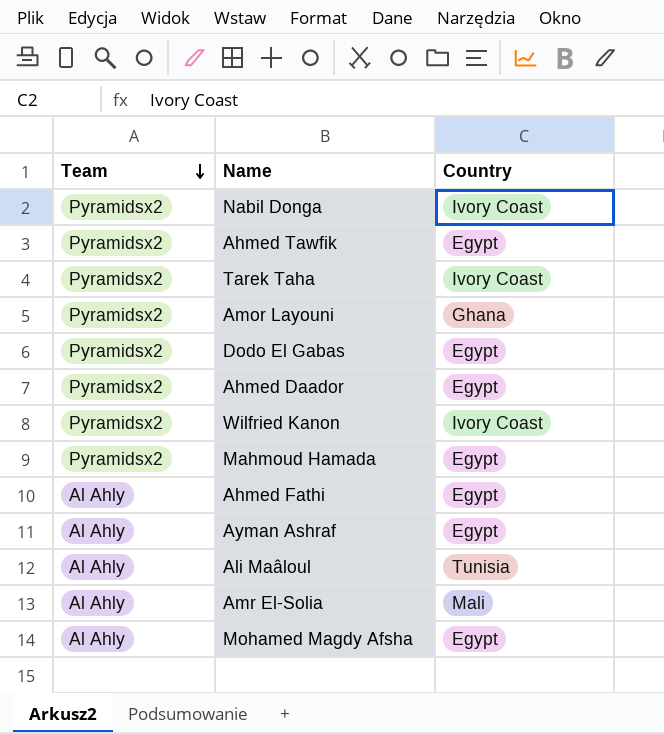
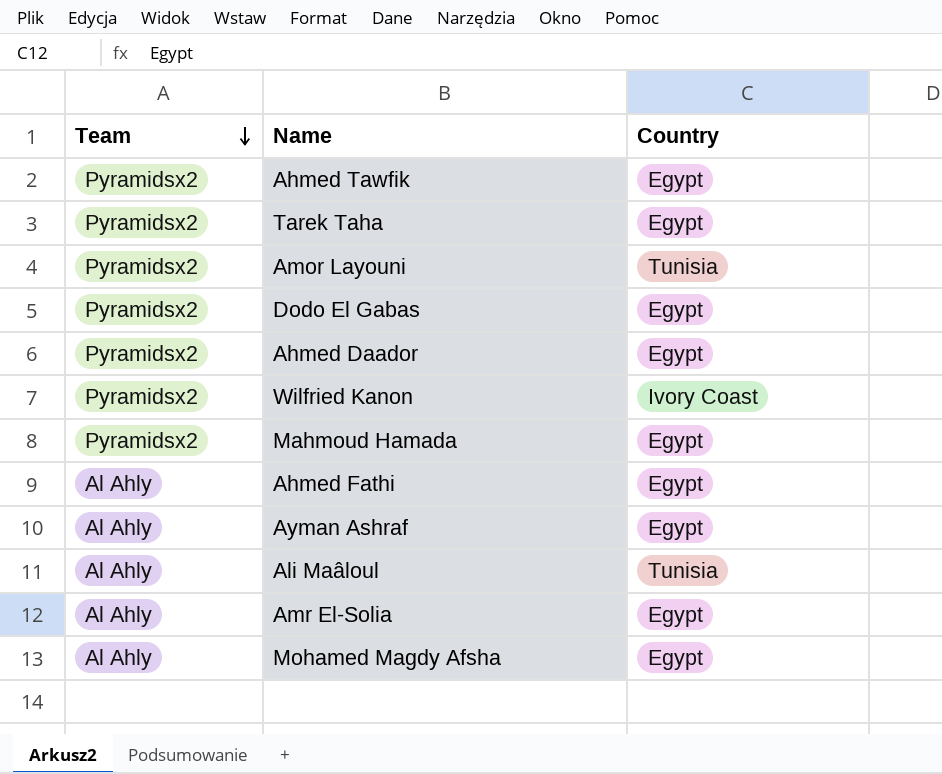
row Nabil Donga: Pyramidsx2 | Ivory Coast -> none
Tarek Taha | Country: Ivory Coast -> Egypt
Amor Layouni | Country: Ghana -> Tunisia
Amr El-Solia | Country: Mali -> Egypt

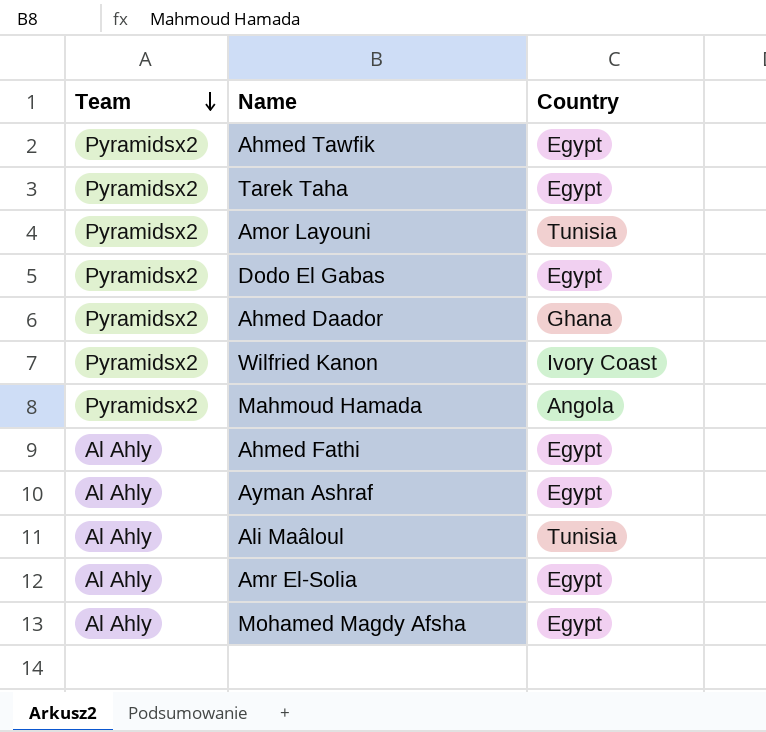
Ahmed Daador | Country: Egypt -> Ghana
Mahmoud Hamada | Country: Egypt -> Angola

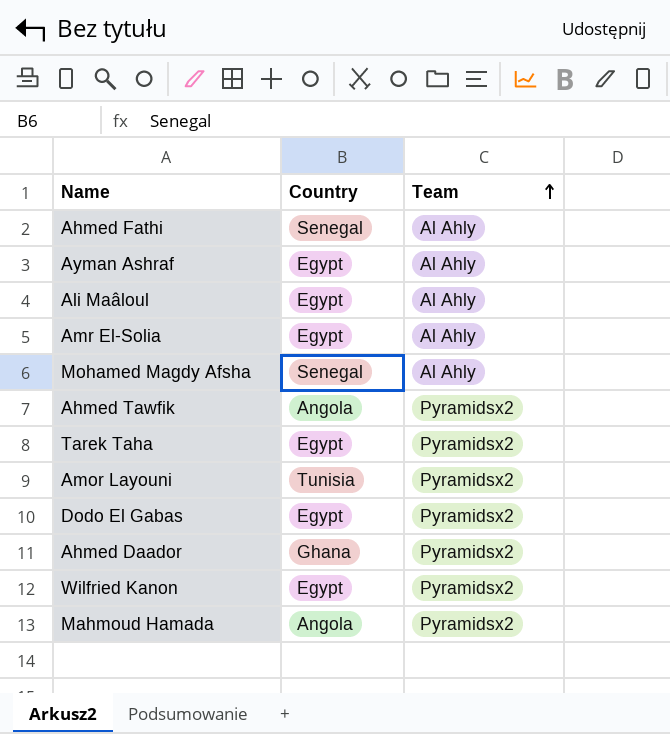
row order: Team descending -> Team ascending
column Team | position: 1 -> 3
Ahmed Fathi | Country: Egypt -> Senegal
Ali Maâloul | Country: Tunisia -> Egypt
Mohamed Magdy Afsha | Country: Egypt -> Senegal
Ahmed Tawfik | Country: Egypt -> Angola
Wilfried Kanon | Country: Ivory Coast -> Egypt

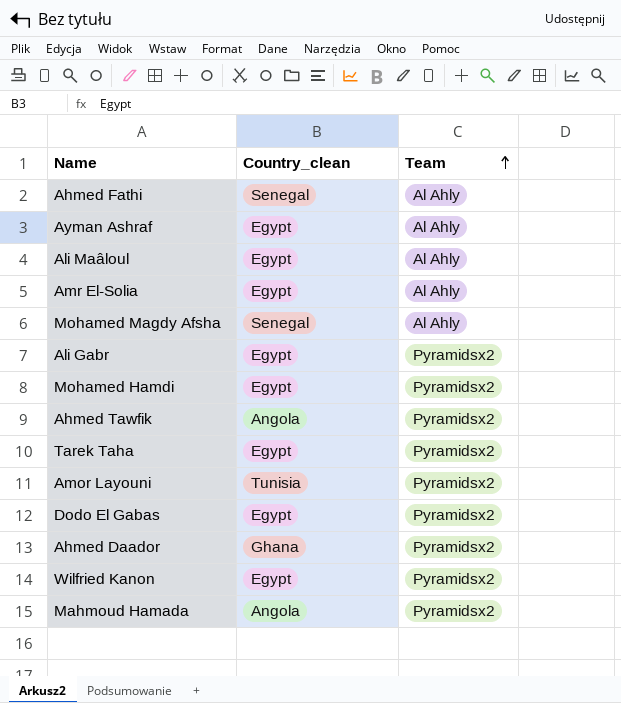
column name: Country -> Country_clean
row Ali Gabr: none -> Egypt | Pyramidsx2
row Mohamed Hamdi: none -> Egypt | Pyramidsx2

